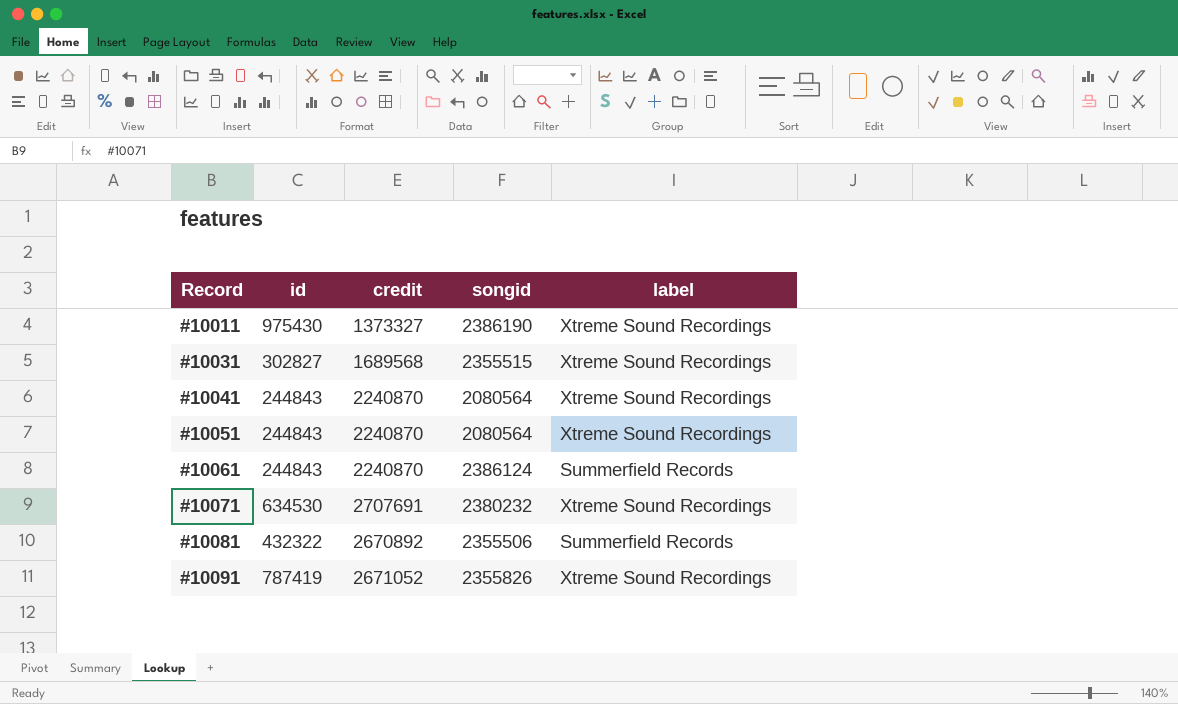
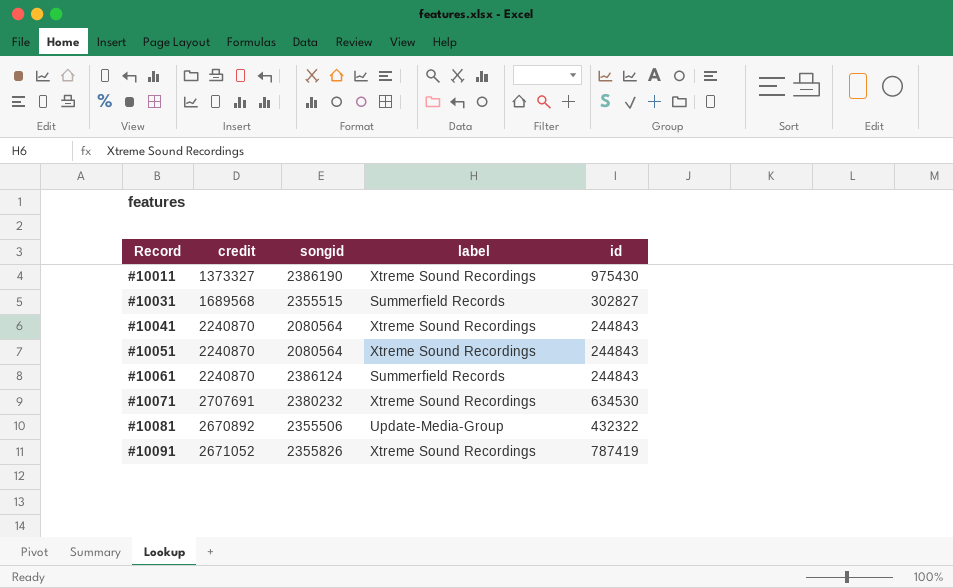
column id | position: 2 -> 5
#10031 | label: Xtreme Sound Recordings -> Summerfield Records
#10081 | label: Summerfield Records -> Update-Media-Group

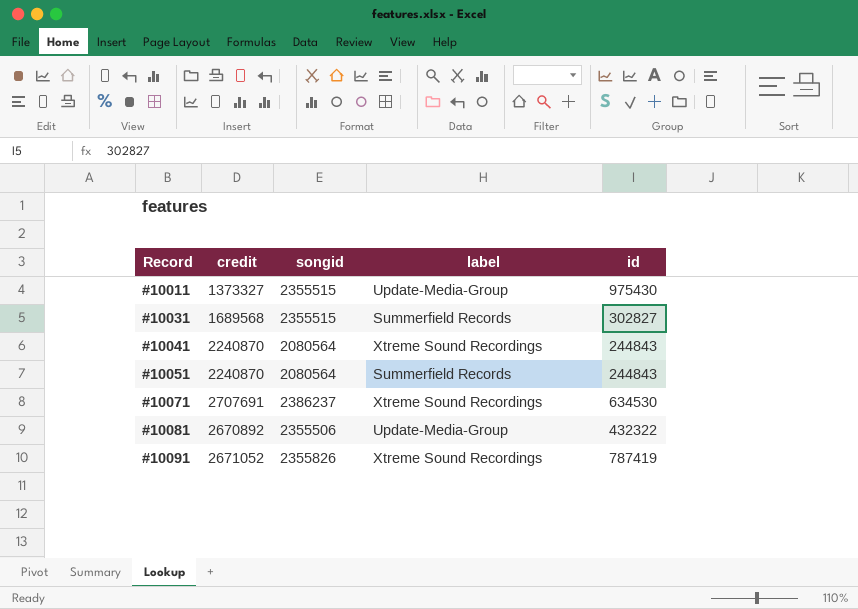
row #10061: 2240870 | 2386124 | Summerfield Records | 244843 -> none
#10011 | songid: 2386190 -> 2355515
#10011 | label: Xtreme Sound Recordings -> Update-Media-Group
#10051 | label: Xtreme Sound Recordings -> Summerfield Records
#10071 | songid: 2380232 -> 2386237

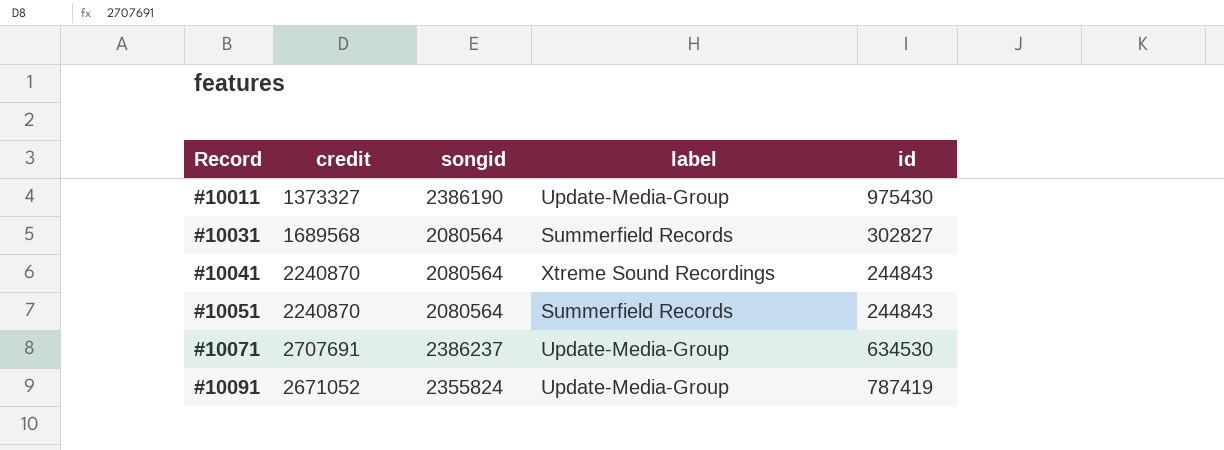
row #10081: 2670892 | 2355506 | Update-Media-Group | 432322 -> none
#10011 | songid: 2355515 -> 2386190
#10031 | songid: 2355515 -> 2080564
#10071 | label: Xtreme Sound Recordings -> Update-Media-Group
#10091 | songid: 2355826 -> 2355824
#10091 | label: Xtreme Sound Recordings -> Update-Media-Group

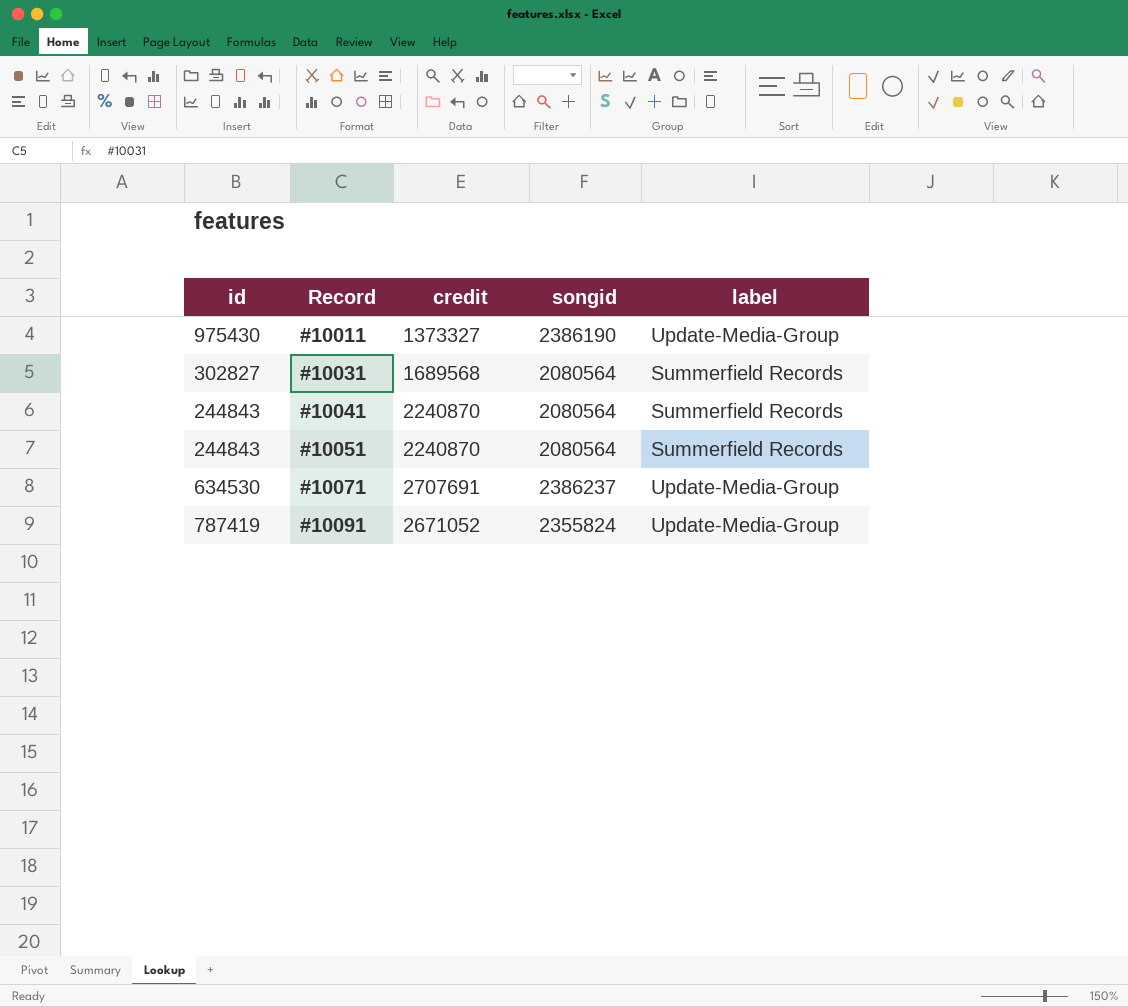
column id | position: 5 -> 1
#10041 | label: Xtreme Sound Recordings -> Summerfield Records

